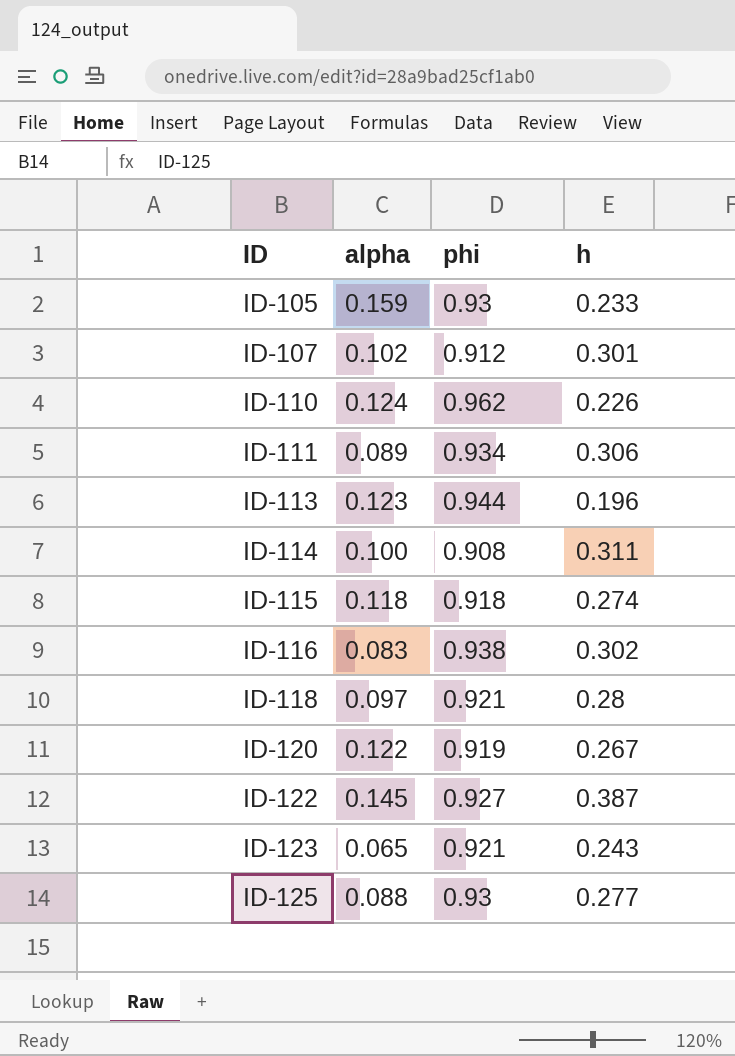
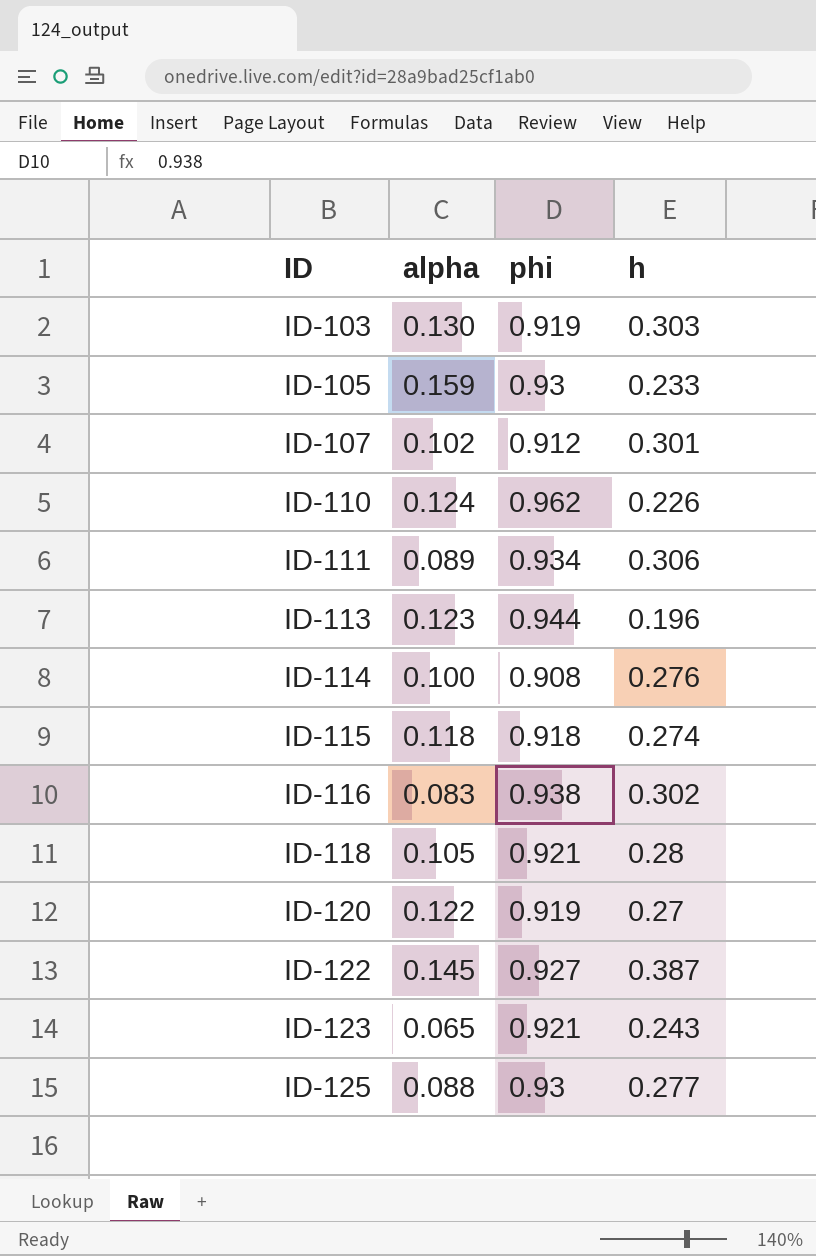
row ID-103: none -> 0.130 | 0.919 | 0.303
ID-114 | h: 0.311 -> 0.276
ID-118 | alpha: 0.097 -> 0.105
ID-120 | h: 0.267 -> 0.27

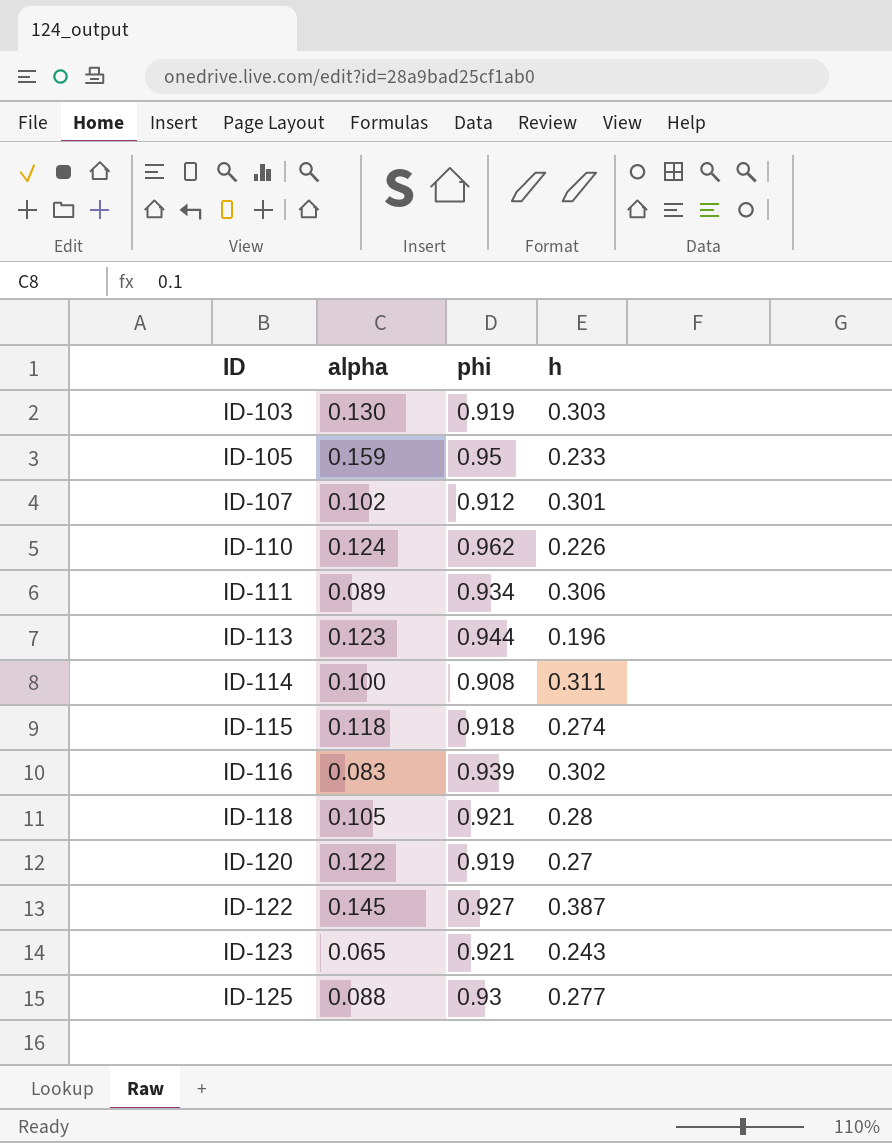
ID-105 | phi: 0.93 -> 0.95
ID-114 | h: 0.276 -> 0.311
ID-116 | phi: 0.938 -> 0.939

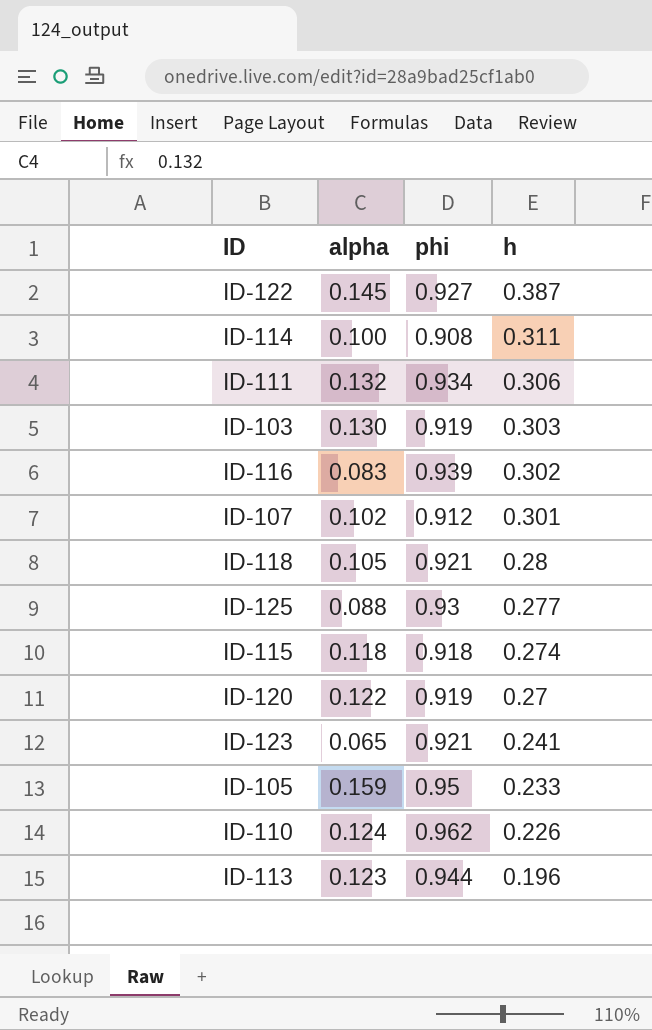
row order: ID ascending -> h descending
ID-111 | alpha: 0.089 -> 0.132
ID-123 | h: 0.243 -> 0.241

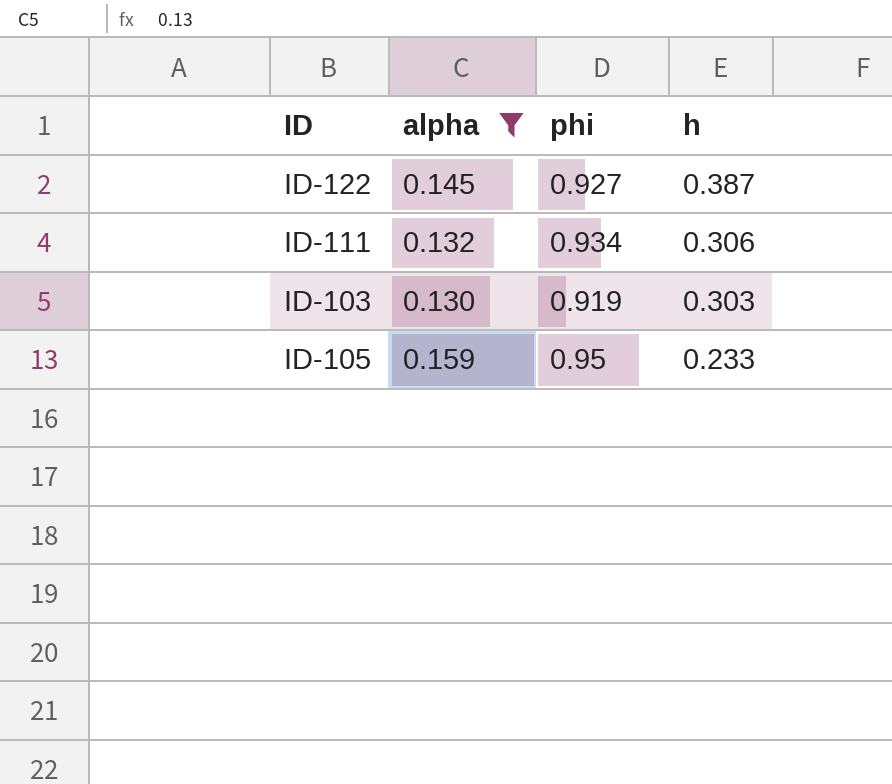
filter: none -> alpha >= 0.130

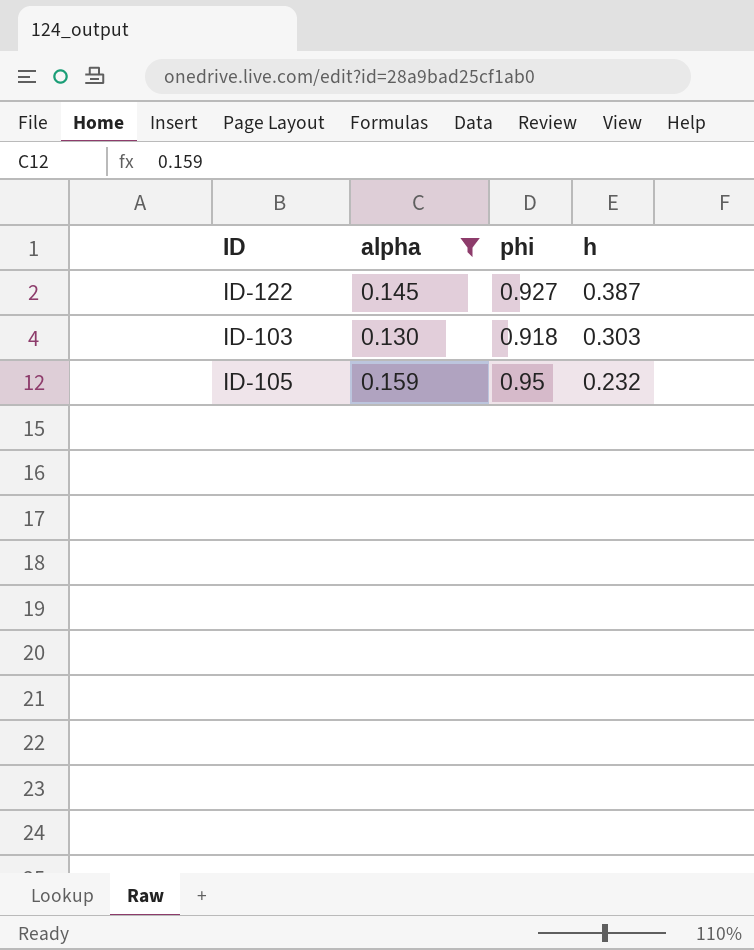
row ID-111: 0.132 | 0.934 | 0.306 -> none
ID-103 | phi: 0.919 -> 0.918
ID-105 | h: 0.233 -> 0.232

